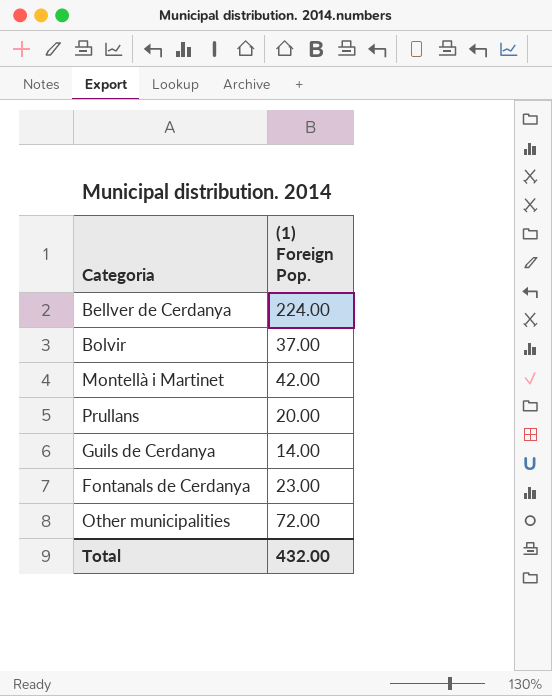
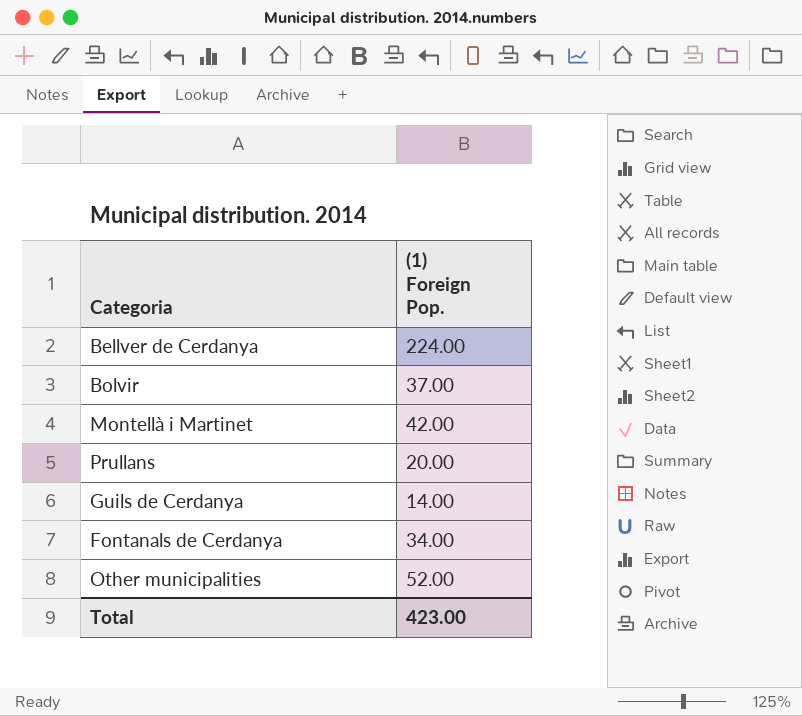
Fontanals de Cerdanya | (1) Foreign Pop.: 23.00 -> 34.00
Other municipalities | (1) Foreign Pop.: 72.00 -> 52.00
Total | (1) Foreign Pop.: 432.00 -> 423.00

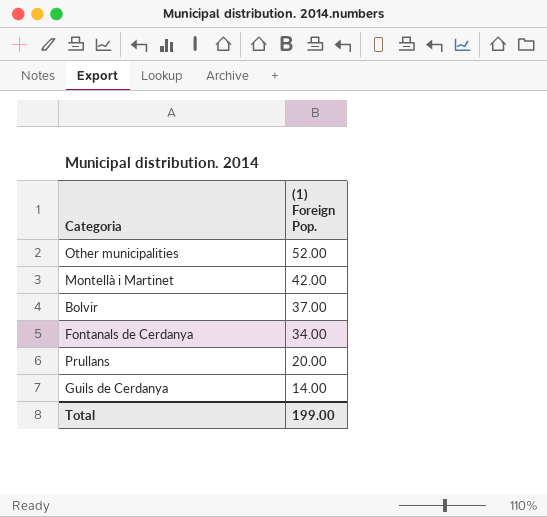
row order: none -> (1) Foreign Pop. descending
row Bellver de Cerdanya: 224.00 -> none
Total | (1) Foreign Pop.: 423.00 -> 199.00

